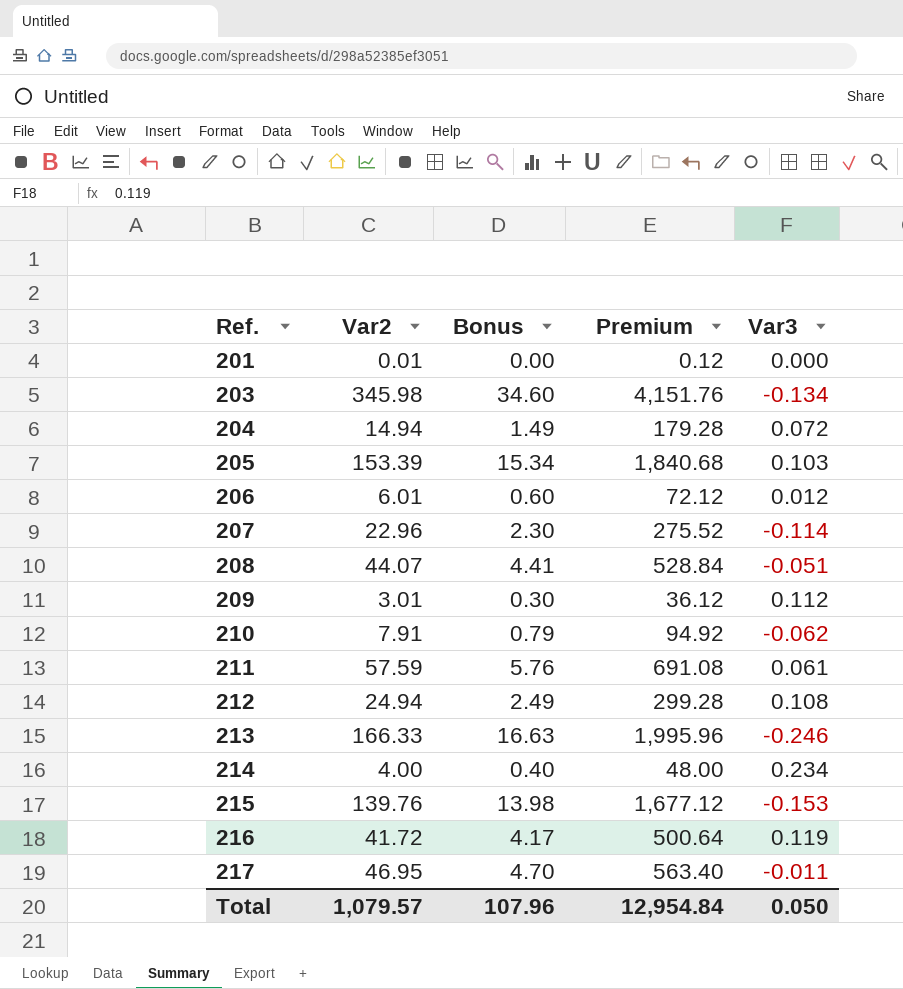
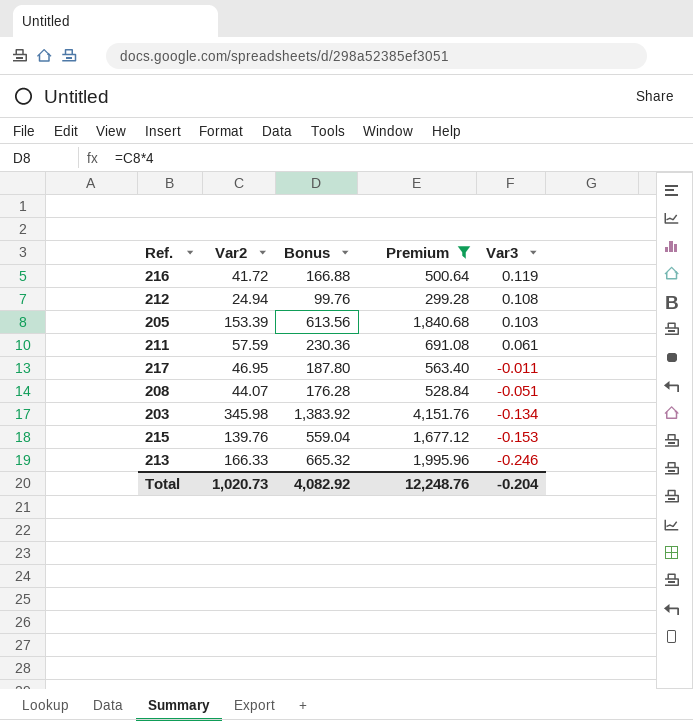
filter: none -> Premium >= 299.28
row order: Ref. ascending -> Var3 descending
column Bonus | formula: [Var2] * 0.1 -> [Var2] * 4
Total | Var2: 1,079.57 -> 1,020.73
Total | Bonus: 107.96 -> 4,082.92
Total | Premium: 12,954.84 -> 12,248.76
Total | Var3: 0.050 -> -0.204

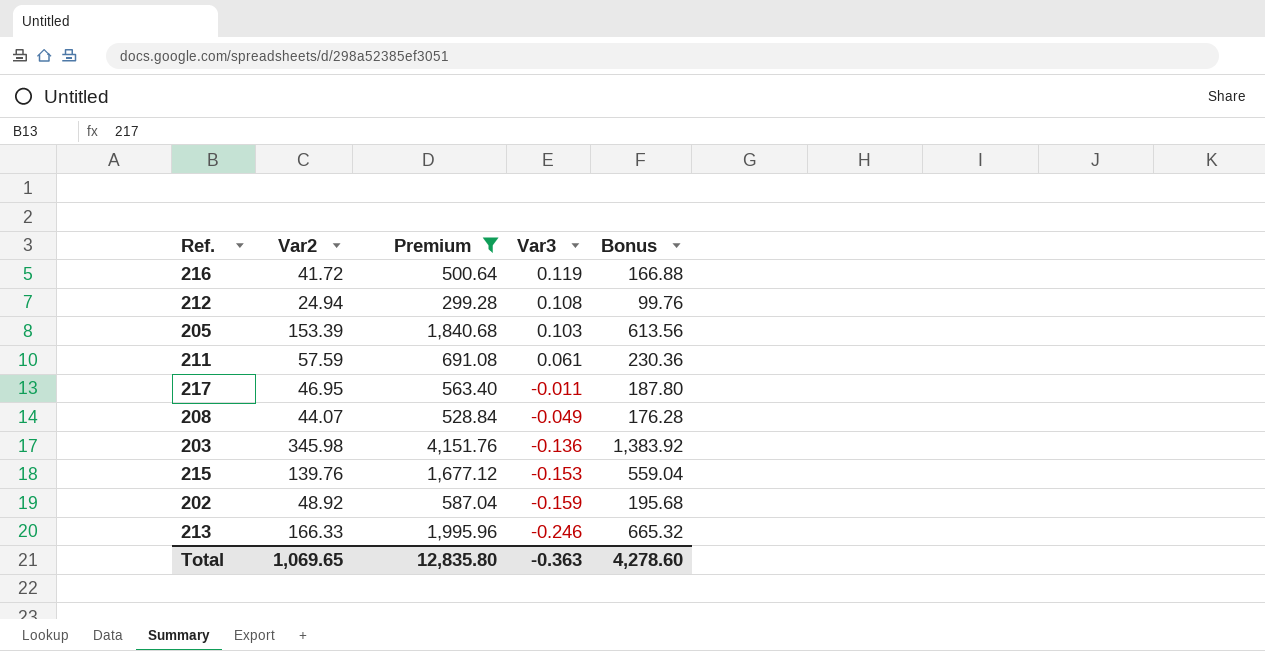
column Bonus | position: 3 -> 5
208 | Var3: -0.051 -> -0.049
203 | Var3: -0.134 -> -0.136
row 202: none -> 48.92 | 587.04 | -0.159 | 195.68
Total | Var2: 1,020.73 -> 1,069.65
Total | Premium: 12,248.76 -> 12,835.80
Total | Var3: -0.204 -> -0.363
Total | Bonus: 4,082.92 -> 4,278.60

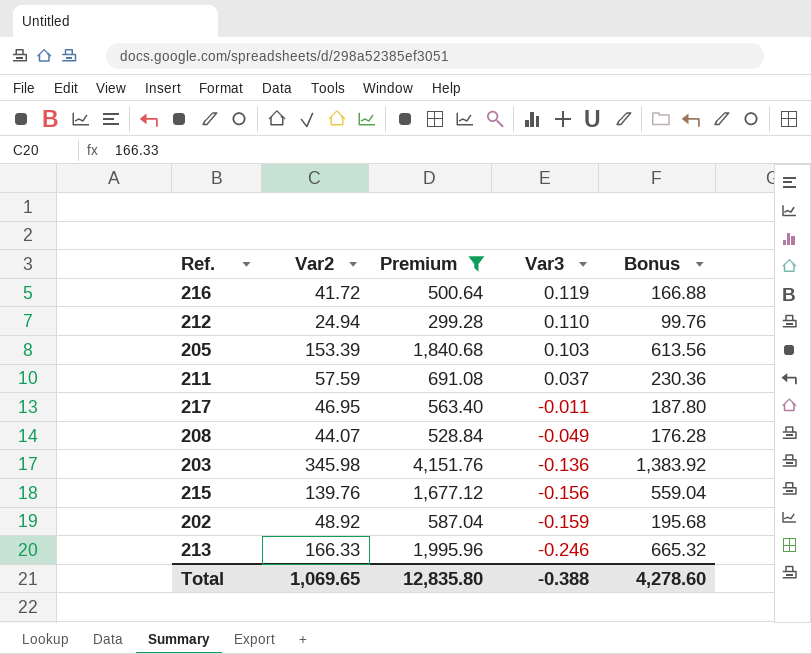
212 | Var3: 0.108 -> 0.110
211 | Var3: 0.061 -> 0.037
215 | Var3: -0.153 -> -0.156
Total | Var3: -0.363 -> -0.388

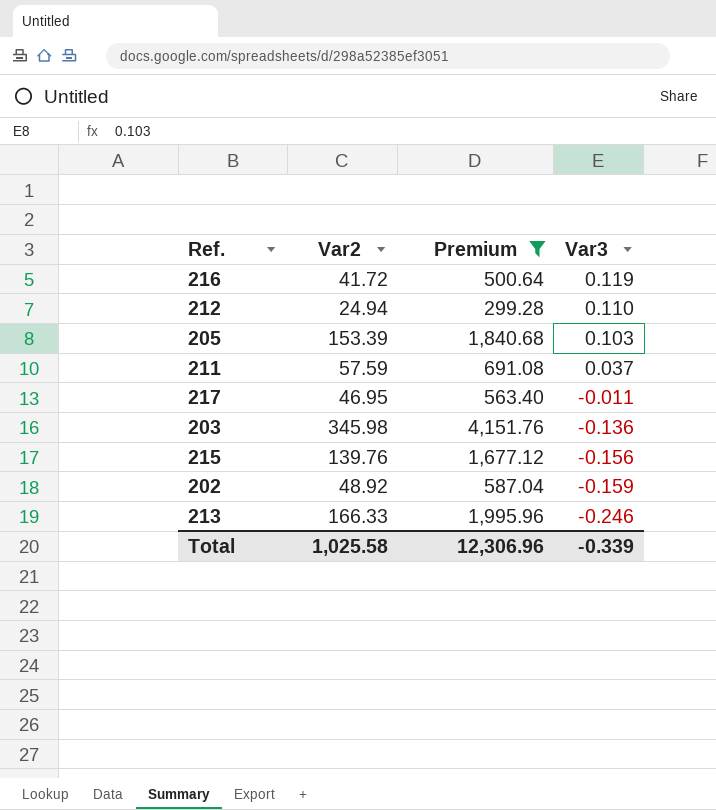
column Bonus | formula: [Var2] * 4 -> none
row 208: 44.07 | 528.84 | -0.049 | 176.28 -> none
Total | Var2: 1,069.65 -> 1,025.58
Total | Premium: 12,835.80 -> 12,306.96
Total | Var3: -0.388 -> -0.339

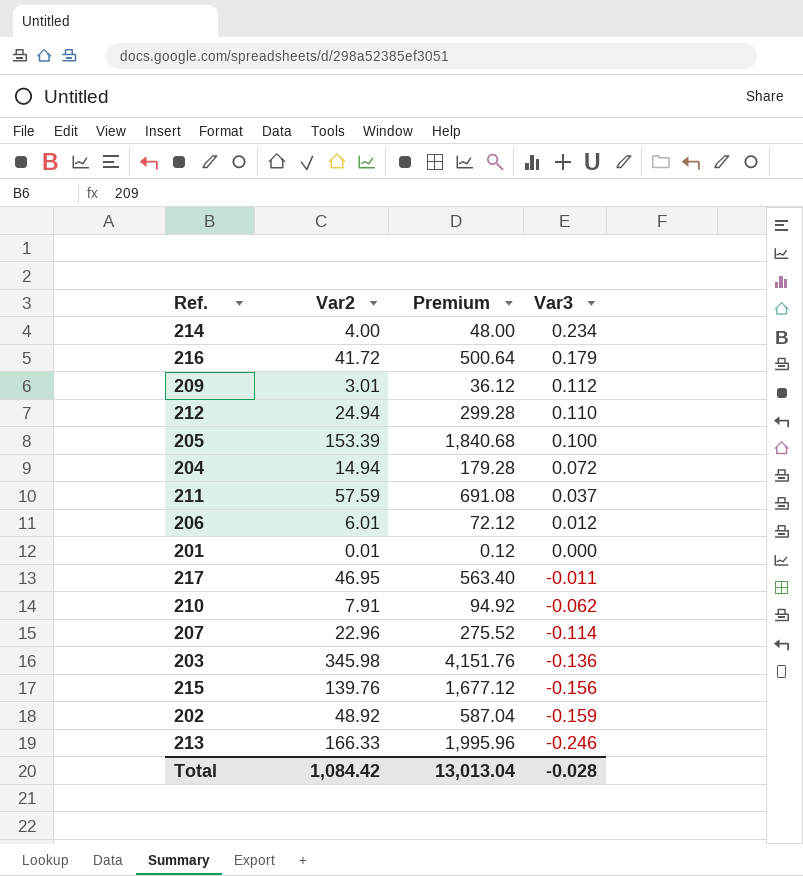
filter: Premium >= 299.28 -> none
216 | Var3: 0.119 -> 0.179
205 | Var3: 0.103 -> 0.100
Total | Var2: 1,025.58 -> 1,084.42
Total | Premium: 12,306.96 -> 13,013.04
Total | Var3: -0.339 -> -0.028

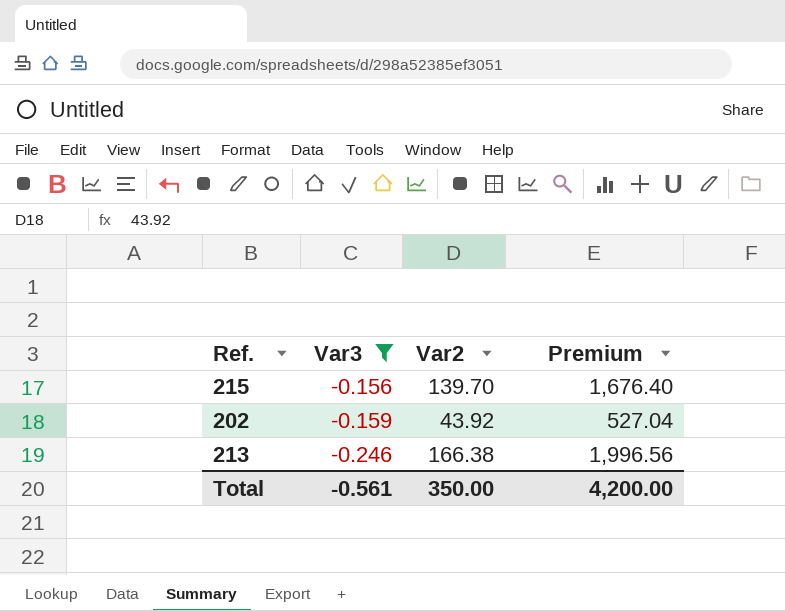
filter: none -> Var3 <= -0.156
column Var3 | position: 4 -> 2
215 | Var2: 139.76 -> 139.70
215 | Premium: 1,677.12 -> 1,676.40
202 | Var2: 48.92 -> 43.92
202 | Premium: 587.04 -> 527.04
213 | Var2: 166.33 -> 166.38
213 | Premium: 1,995.96 -> 1,996.56
Total | Var3: -0.028 -> -0.561
Total | Var2: 1,084.42 -> 350.00
Total | Premium: 13,013.04 -> 4,200.00

